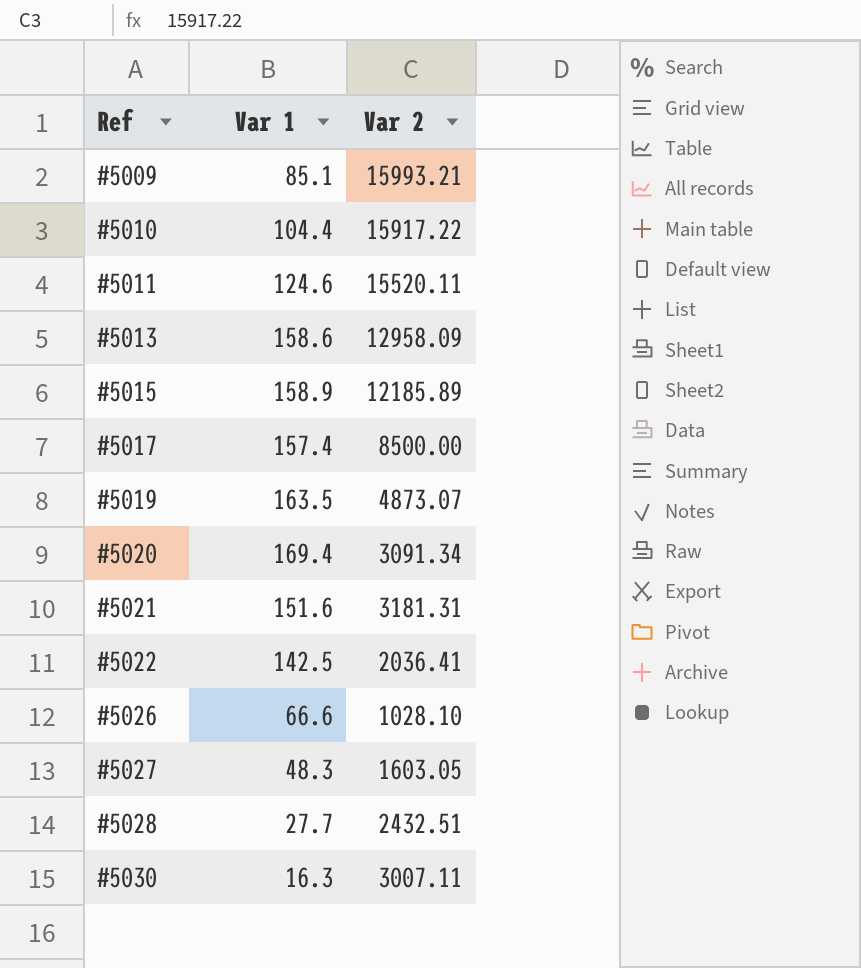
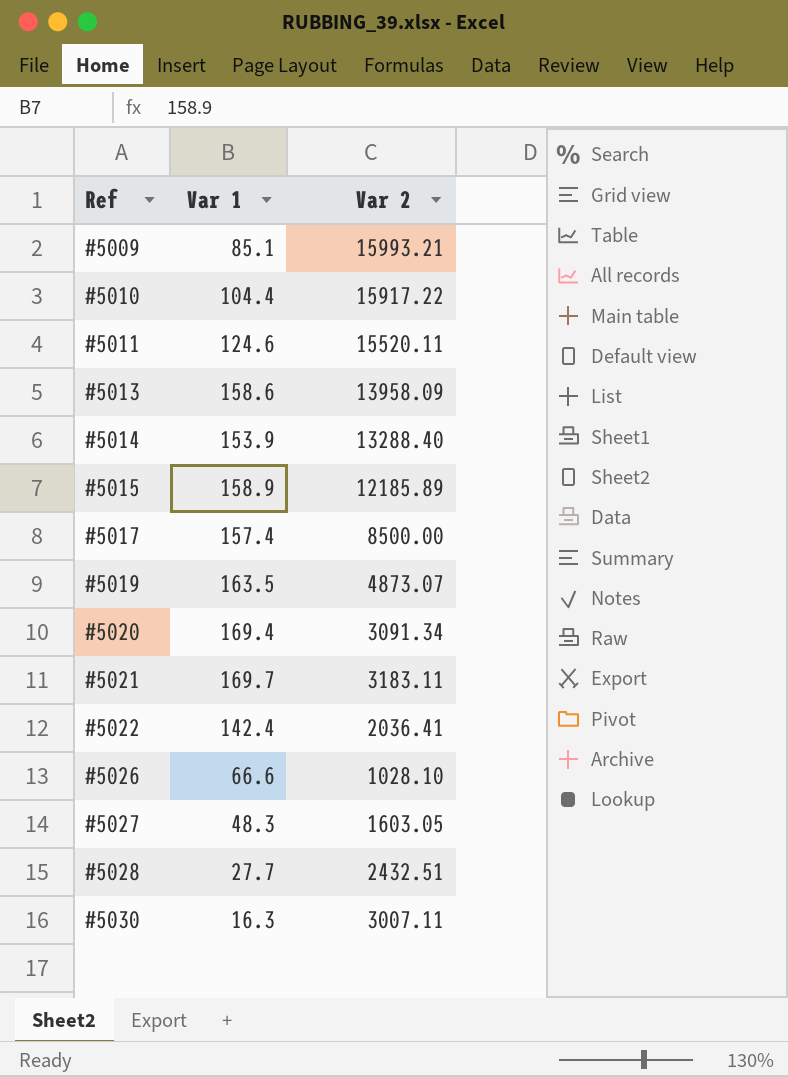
#5013 | Var 2: 12958.09 -> 13958.09
row #5014: none -> 153.9 | 13288.40
#5021 | Var 1: 151.6 -> 169.7
#5021 | Var 2: 3181.31 -> 3183.11
#5022 | Var 1: 142.5 -> 142.4

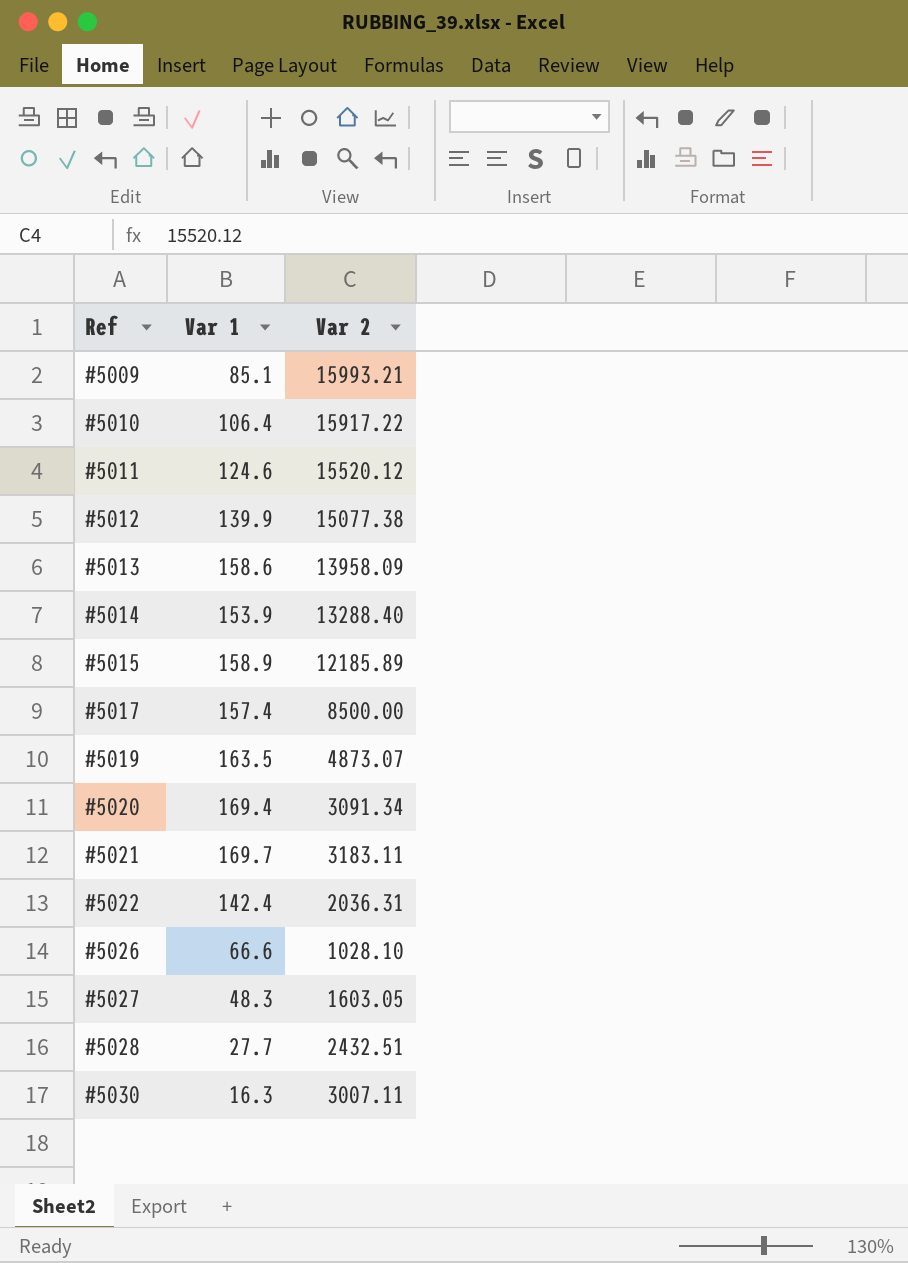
#5010 | Var 1: 104.4 -> 106.4
#5011 | Var 2: 15520.11 -> 15520.12
row #5012: none -> 139.9 | 15077.38
#5022 | Var 2: 2036.41 -> 2036.31

